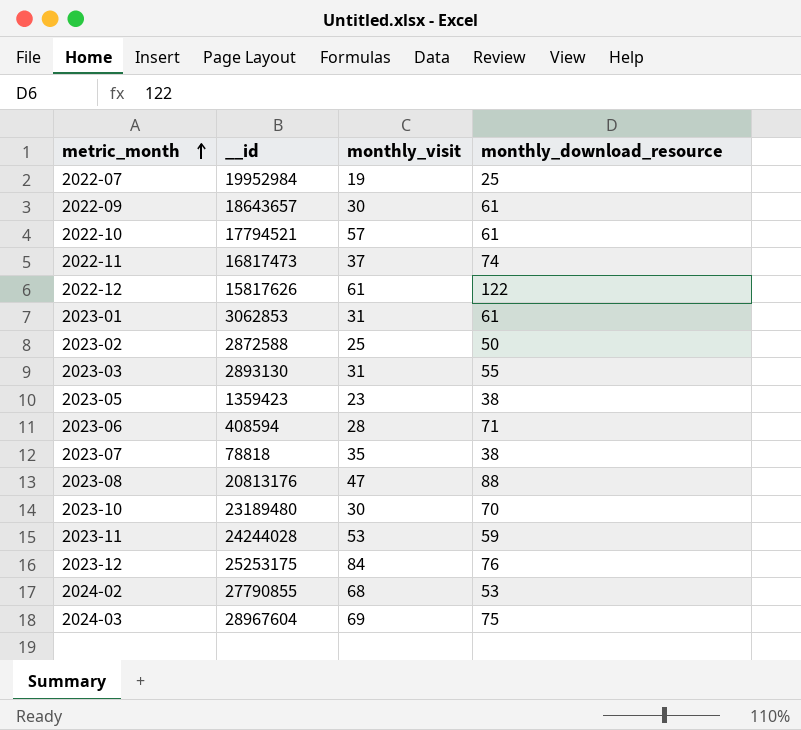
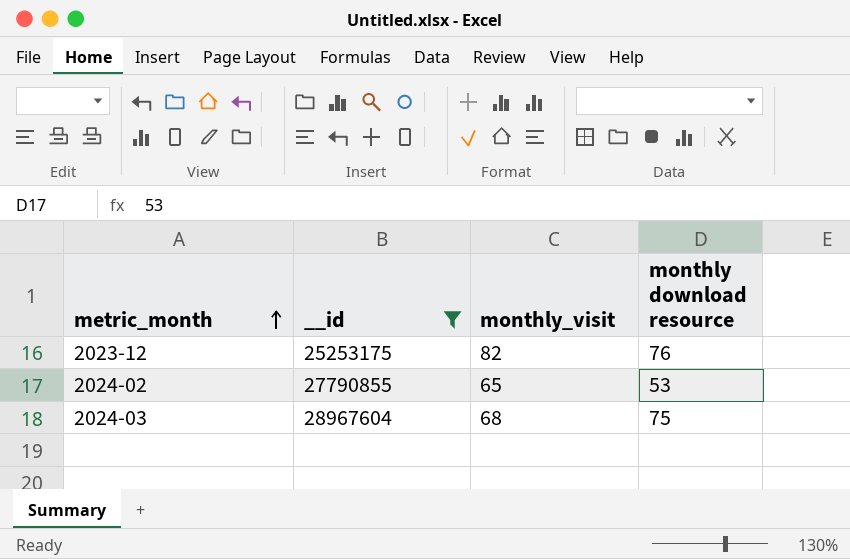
filter: none -> __id >= 25253175
column name: monthly_download_resource -> monthly download resource
2023-12 | monthly_visit: 84 -> 82
2024-02 | monthly_visit: 68 -> 65
2024-03 | monthly_visit: 69 -> 68

